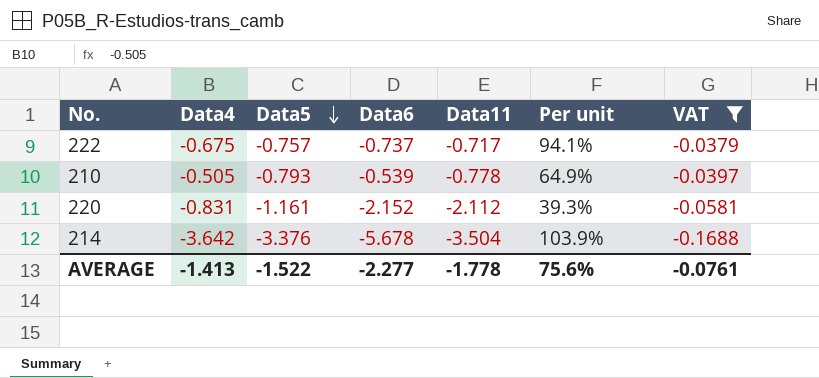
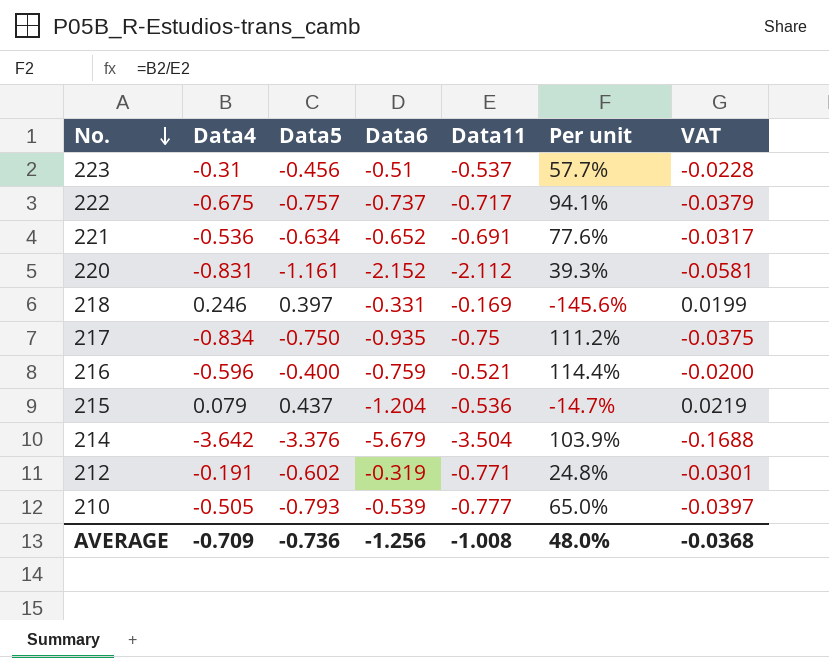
filter: VAT <= -0.0379 -> none
row order: Data5 descending -> No. descending
214 | Data6: -5.678 -> -5.679
210 | Data11: -0.778 -> -0.777
210 | Per unit: 64.9% -> 65.0%
AVERAGE | Data4: -1.413 -> -0.709
AVERAGE | Data5: -1.522 -> -0.736
AVERAGE | Data6: -2.277 -> -1.256
AVERAGE | Data11: -1.778 -> -1.008
AVERAGE | Per unit: 75.6% -> 48.0%
AVERAGE | VAT: -0.0761 -> -0.0368

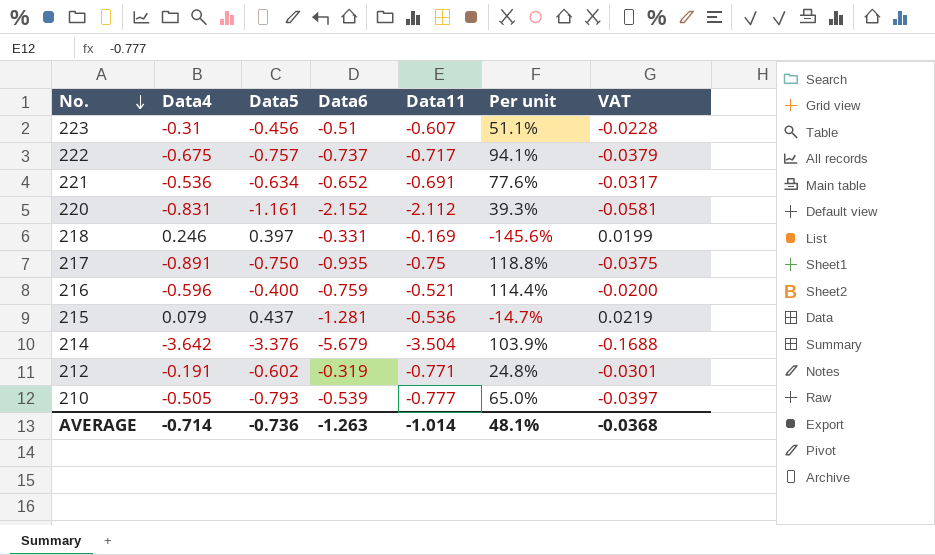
223 | Data11: -0.537 -> -0.607
223 | Per unit: 57.7% -> 51.1%
217 | Data4: -0.834 -> -0.891
217 | Per unit: 111.2% -> 118.8%
215 | Data6: -1.204 -> -1.281
AVERAGE | Data4: -0.709 -> -0.714
AVERAGE | Data6: -1.256 -> -1.263
AVERAGE | Data11: -1.008 -> -1.014
AVERAGE | Per unit: 48.0% -> 48.1%

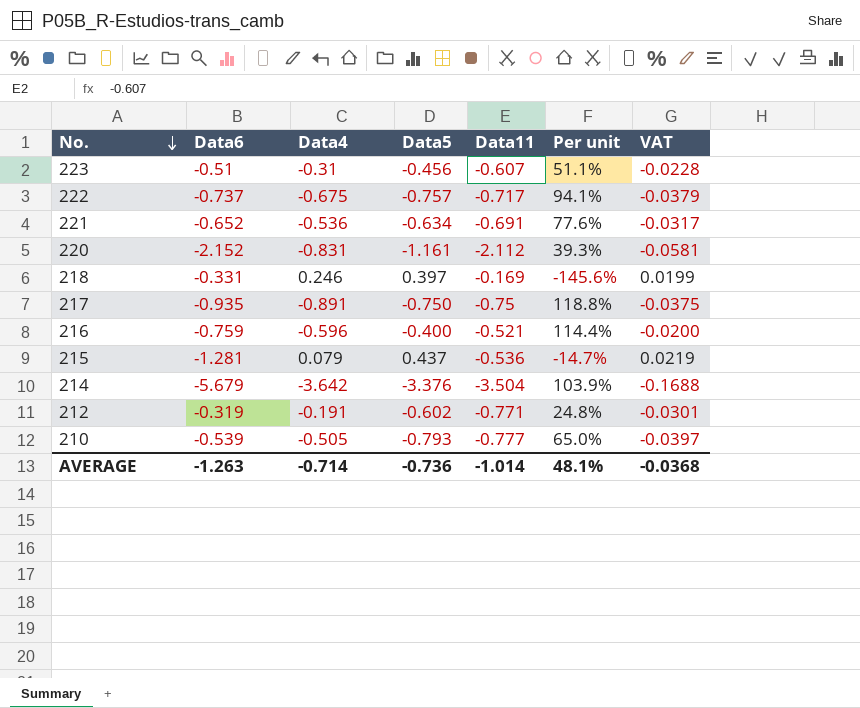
column Data6 | position: 4 -> 2

